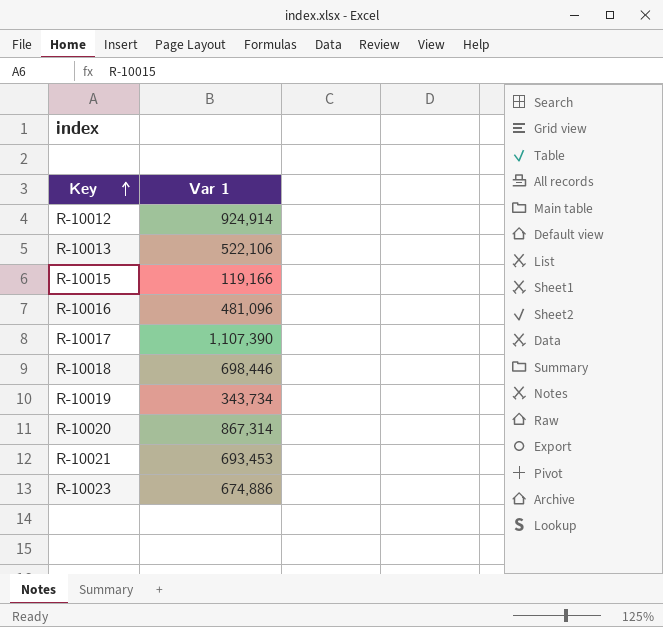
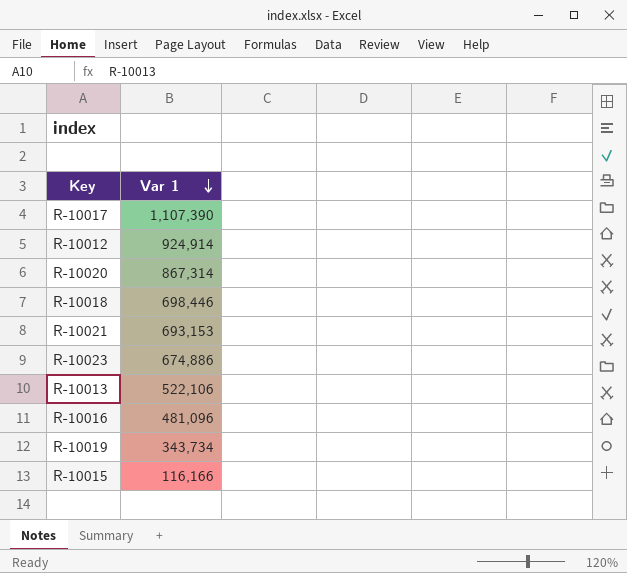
row order: Key ascending -> Var 1 descending
R-10021 | Var 1: 693,453 -> 693,153
R-10015 | Var 1: 119,166 -> 116,166

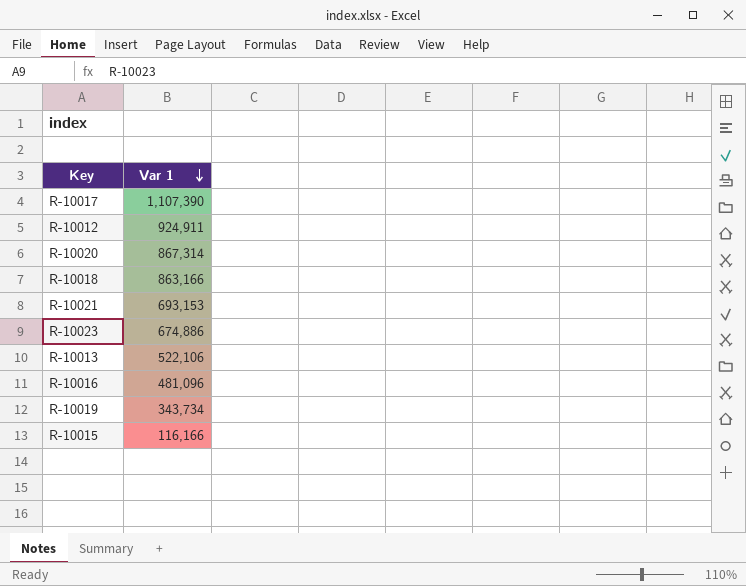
R-10012 | Var 1: 924,914 -> 924,911
R-10018 | Var 1: 698,446 -> 863,166

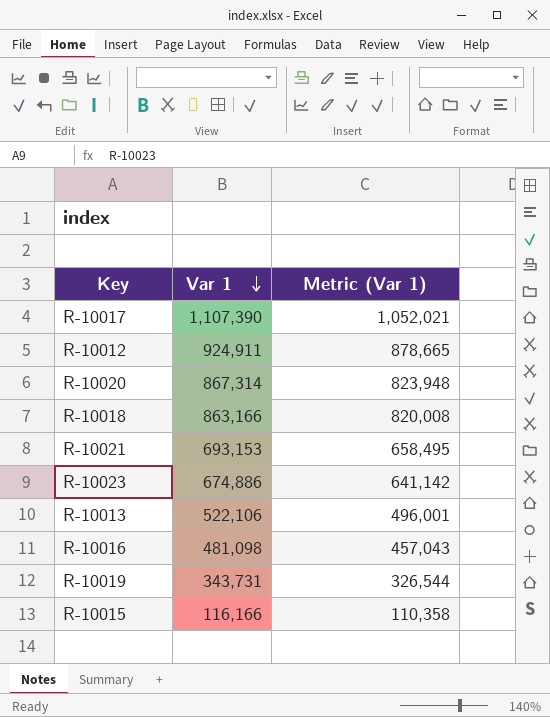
column Metric (Var 1) | formula: none -> [Var 1] * 0.95
R-10016 | Var 1: 481,096 -> 481,098
R-10019 | Var 1: 343,734 -> 343,731

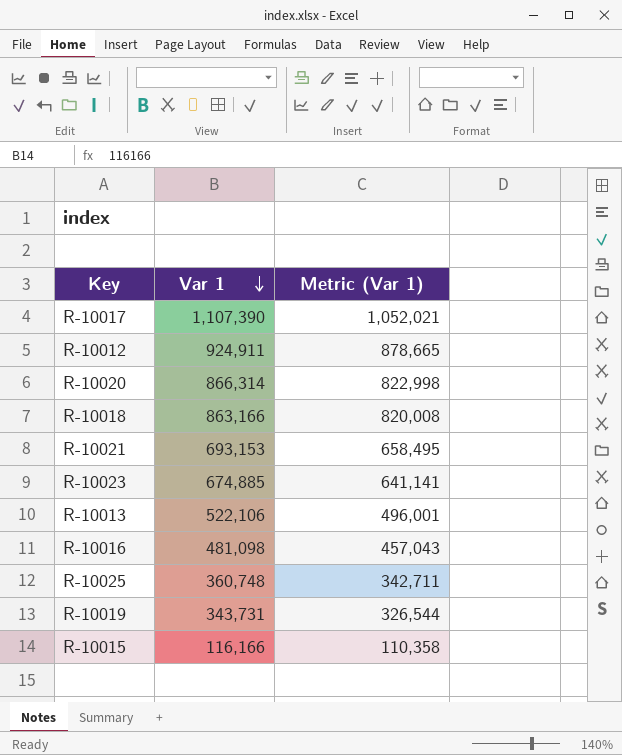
R-10020 | Var 1: 867,314 -> 866,314
R-10020 | Metric (Var 1): 823,948 -> 822,998
R-10023 | Var 1: 674,886 -> 674,885
R-10023 | Metric (Var 1): 641,142 -> 641,141
row R-10025: none -> 360,748 | 342,711

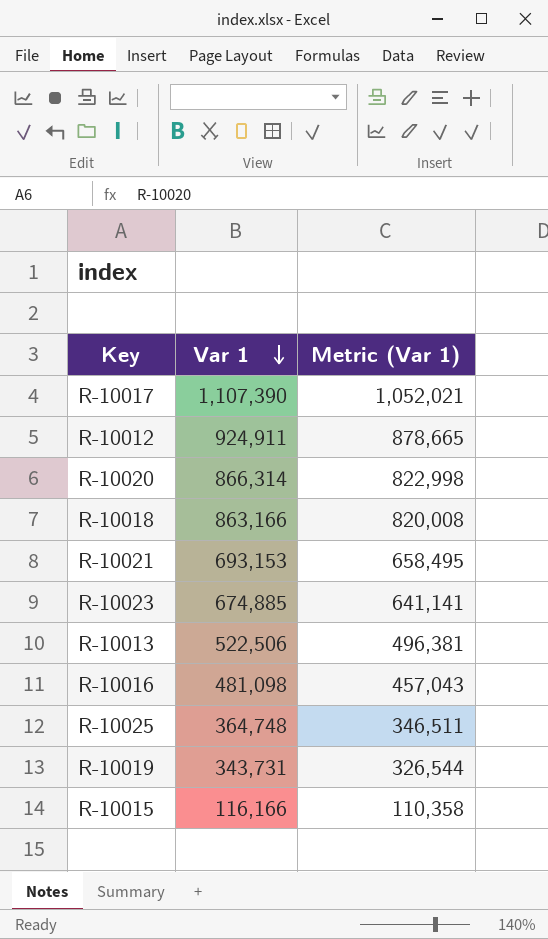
R-10013 | Var 1: 522,106 -> 522,506
R-10013 | Metric (Var 1): 496,001 -> 496,381
R-10025 | Var 1: 360,748 -> 364,748
R-10025 | Metric (Var 1): 342,711 -> 346,511

